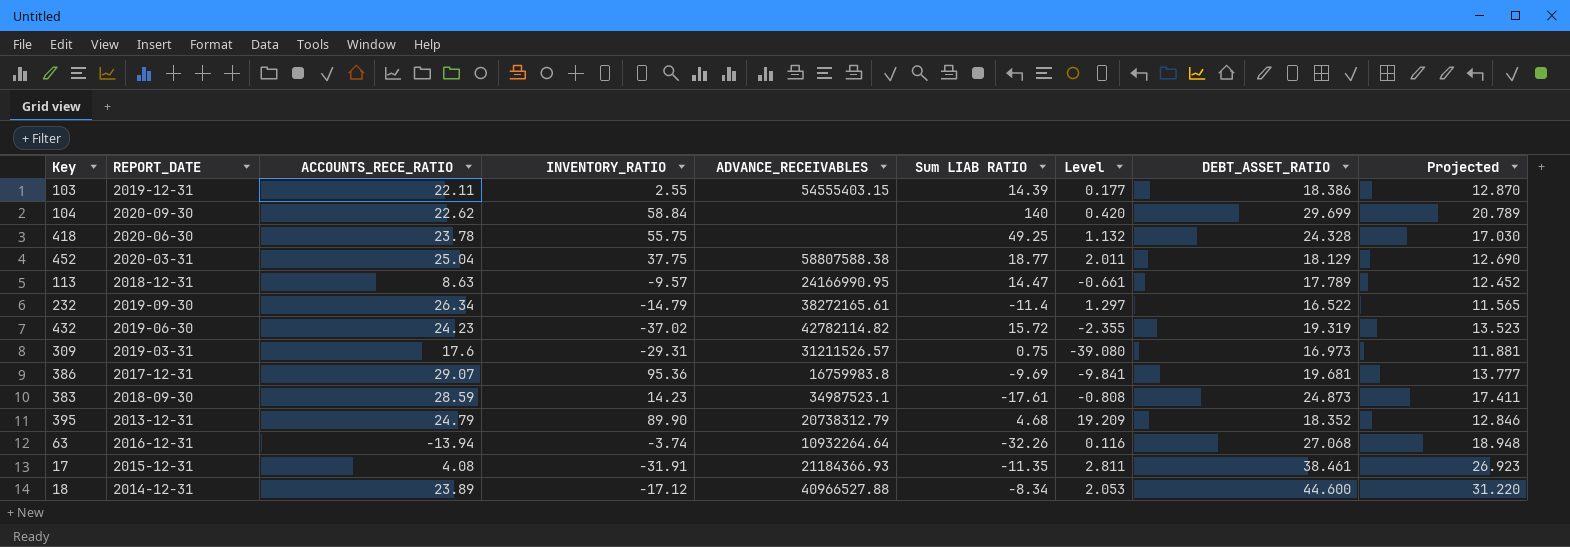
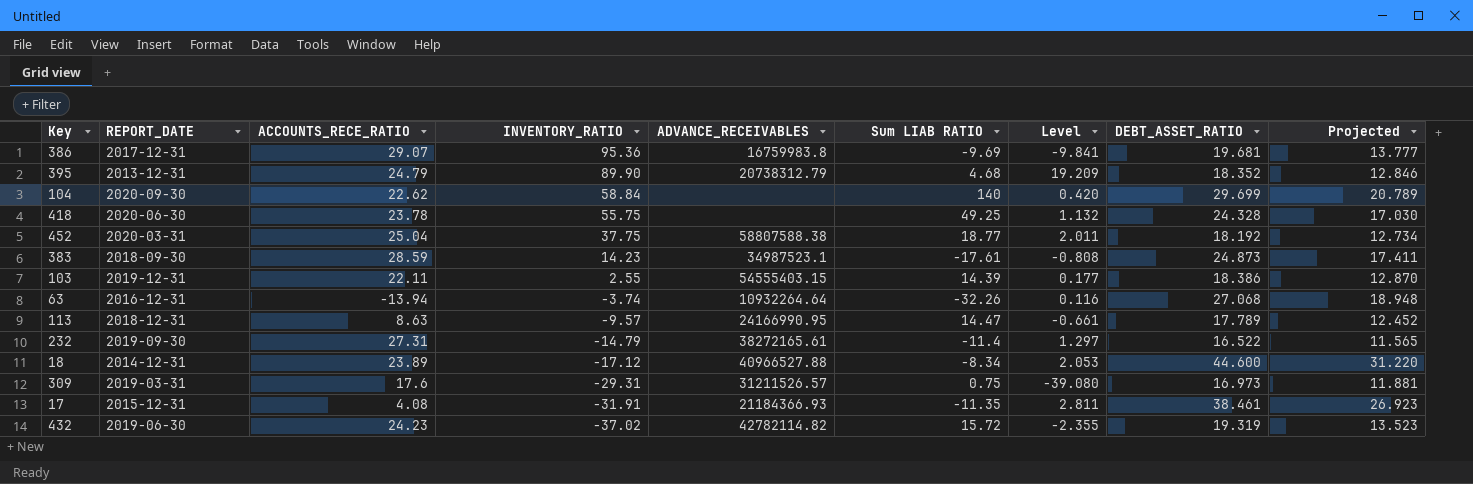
row order: none -> INVENTORY_RATIO descending
452 | DEBT_ASSET_RATIO: 18.129 -> 18.192
452 | Projected: 12.690 -> 12.734
232 | ACCOUNTS_RECE_RATIO: 26.34 -> 27.31

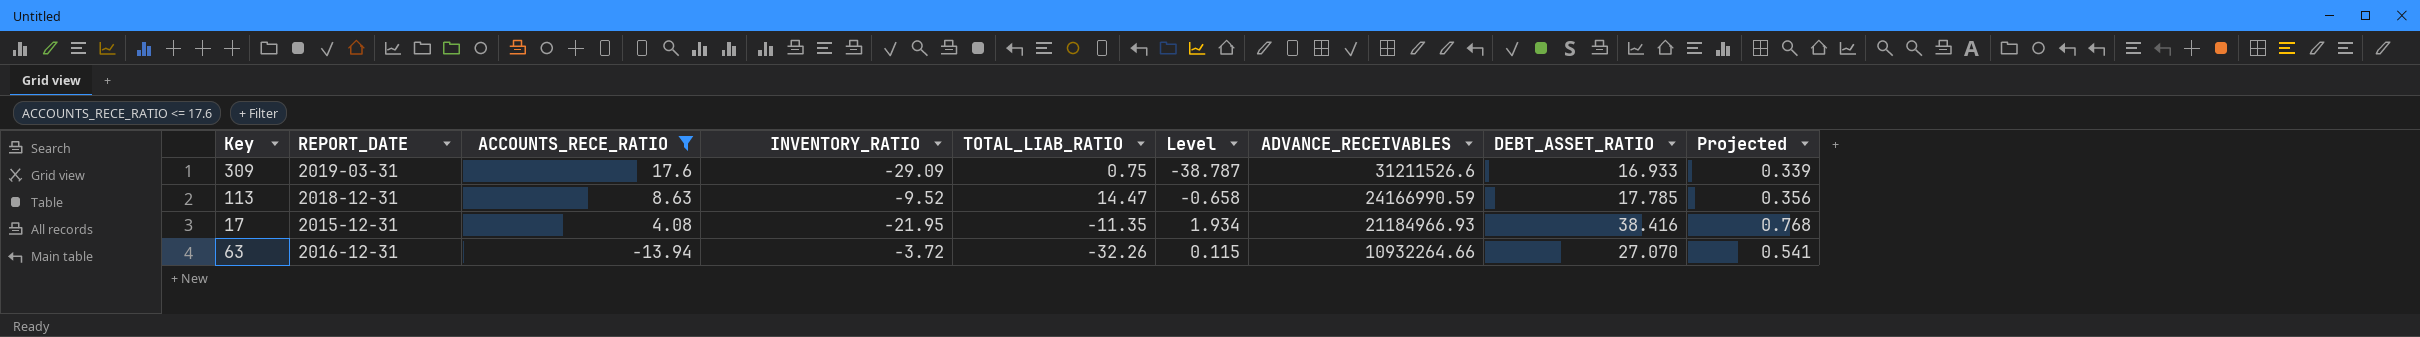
filter: none -> ACCOUNTS_RECE_RATIO <= 17.6
row order: INVENTORY_RATIO descending -> ACCOUNTS_RECE_RATIO descending
column name: Sum LIAB RATIO -> TOTAL_LIAB_RATIO
column ADVANCE_RECEIVABLES | position: 5 -> 7
column Projected | formula: [DEBT_ASSET_RATIO] * 0.7 -> [DEBT_ASSET_RATIO] * 0.02
309 | INVENTORY_RATIO: -29.31 -> -29.09
309 | Level: -39.080 -> -38.787
309 | ADVANCE_RECEIVABLES: 31211526.57 -> 31211526.6
309 | DEBT_ASSET_RATIO: 16.973 -> 16.933
113 | INVENTORY_RATIO: -9.57 -> -9.52
113 | Level: -0.661 -> -0.658
113 | ADVANCE_RECEIVABLES: 24166990.95 -> 24166990.59
113 | DEBT_ASSET_RATIO: 17.789 -> 17.785
17 | INVENTORY_RATIO: -31.91 -> -21.95
17 | Level: 2.811 -> 1.934
17 | ADVANCE_RECEIVABLES: 21184366.93 -> 21184966.93
17 | DEBT_ASSET_RATIO: 38.461 -> 38.416
63 | INVENTORY_RATIO: -3.74 -> -3.72
63 | Level: 0.116 -> 0.115
63 | ADVANCE_RECEIVABLES: 10932264.64 -> 10932264.66
63 | DEBT_ASSET_RATIO: 27.068 -> 27.070

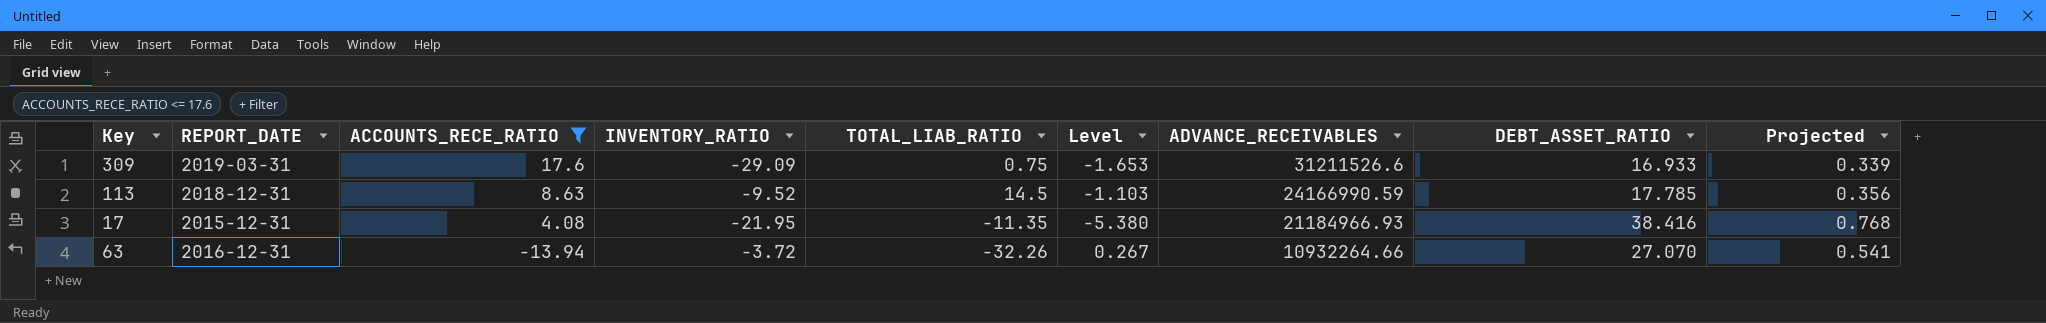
column Level | formula: [INVENTORY_RATIO] / [TOTAL_LIAB_RATIO] -> [INVENTORY_RATIO] / [ACCOUNTS_RECE_RATIO]
113 | TOTAL_LIAB_RATIO: 14.47 -> 14.5

